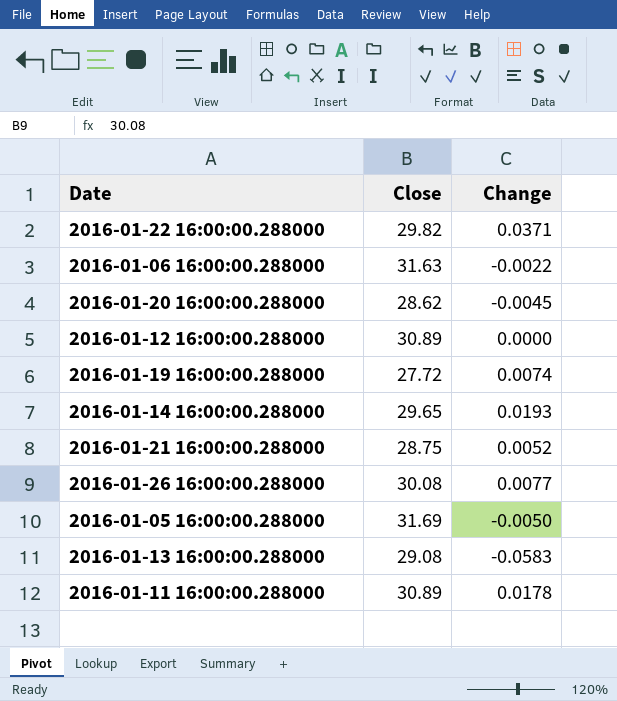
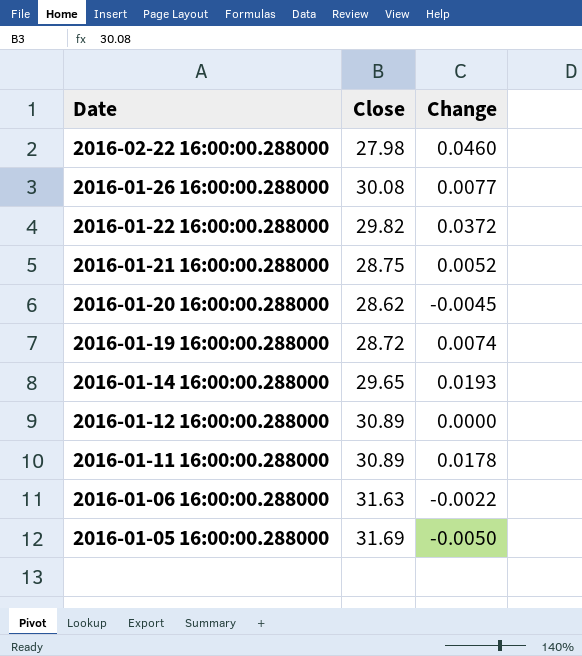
row order: none -> Date descending
row 2016-01-13 16:00:00.288000: 29.08 | -0.0583 -> none
row 2016-02-22 16:00:00.288000: none -> 27.98 | 0.0460
2016-01-22 16:00:00.288000 | Change: 0.0371 -> 0.0372
2016-01-19 16:00:00.288000 | Close: 27.72 -> 28.72

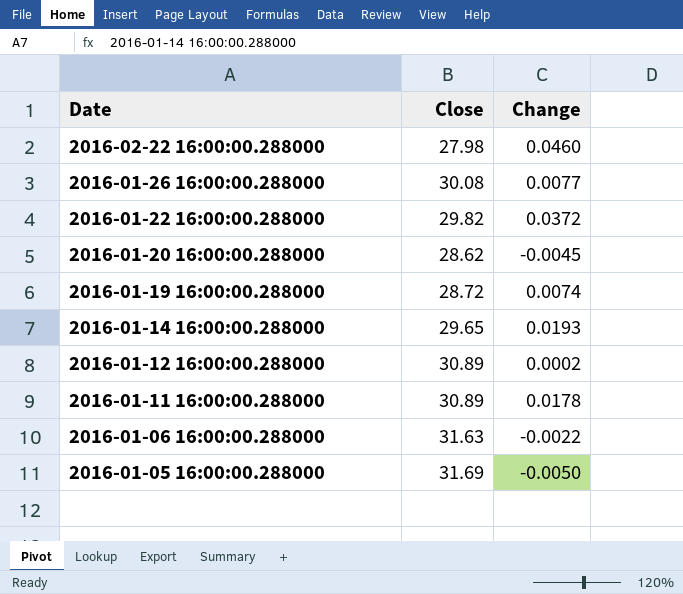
row 2016-01-21 16:00:00.288000: 28.75 | 0.0052 -> none
2016-01-12 16:00:00.288000 | Change: 0.0000 -> 0.0002

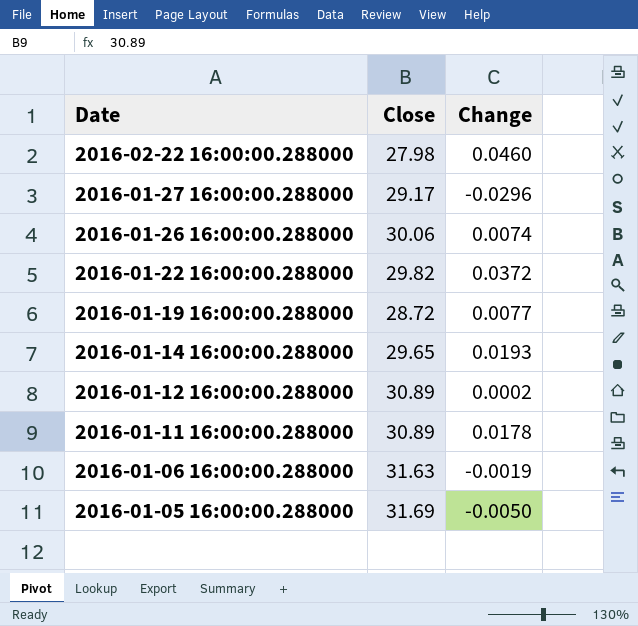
row 2016-01-20 16:00:00.288000: 28.62 | -0.0045 -> none
row 2016-01-27 16:00:00.288000: none -> 29.17 | -0.0296
2016-01-26 16:00:00.288000 | Close: 30.08 -> 30.06
2016-01-26 16:00:00.288000 | Change: 0.0077 -> 0.0074
2016-01-19 16:00:00.288000 | Change: 0.0074 -> 0.0077
2016-01-06 16:00:00.288000 | Change: -0.0022 -> -0.0019

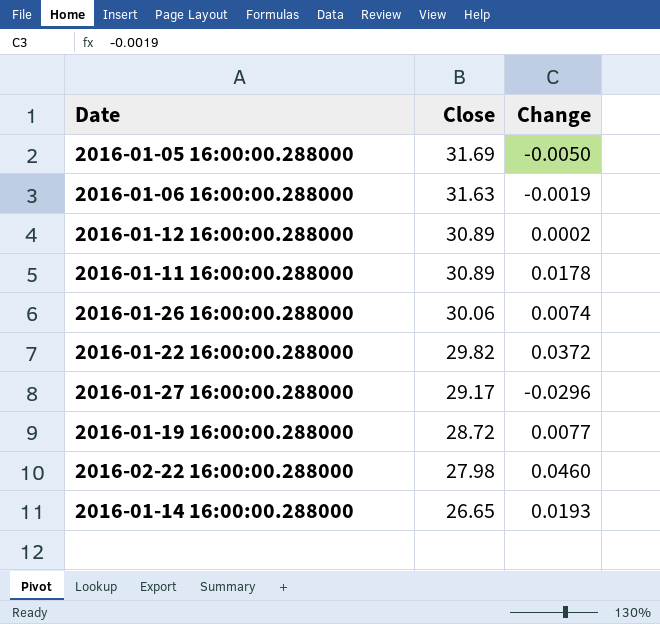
row order: Date descending -> Close descending
2016-01-14 16:00:00.288000 | Close: 29.65 -> 26.65

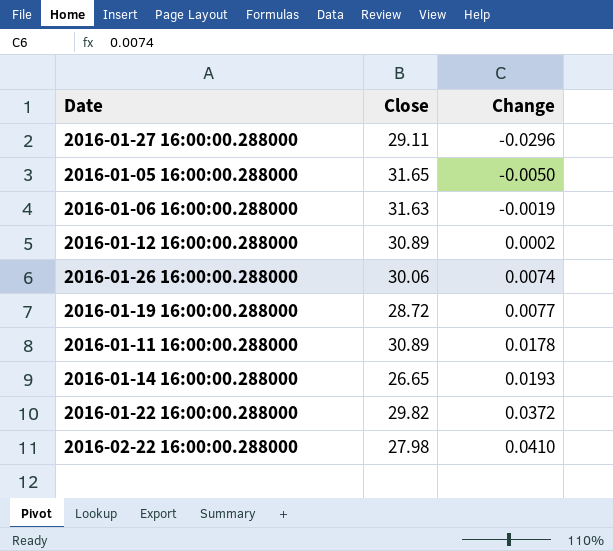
row order: Close descending -> Change ascending
2016-01-27 16:00:00.288000 | Close: 29.17 -> 29.11
2016-01-05 16:00:00.288000 | Close: 31.69 -> 31.65
2016-02-22 16:00:00.288000 | Change: 0.0460 -> 0.0410

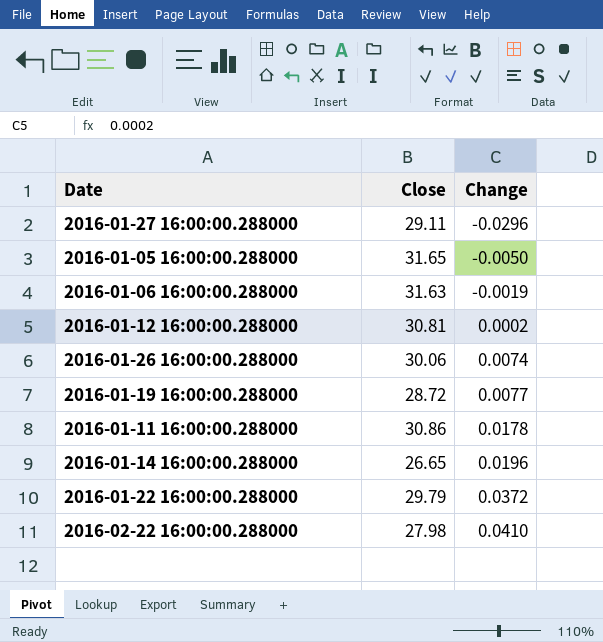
2016-01-12 16:00:00.288000 | Close: 30.89 -> 30.81
2016-01-11 16:00:00.288000 | Close: 30.89 -> 30.86
2016-01-14 16:00:00.288000 | Change: 0.0193 -> 0.0196
2016-01-22 16:00:00.288000 | Close: 29.82 -> 29.79

